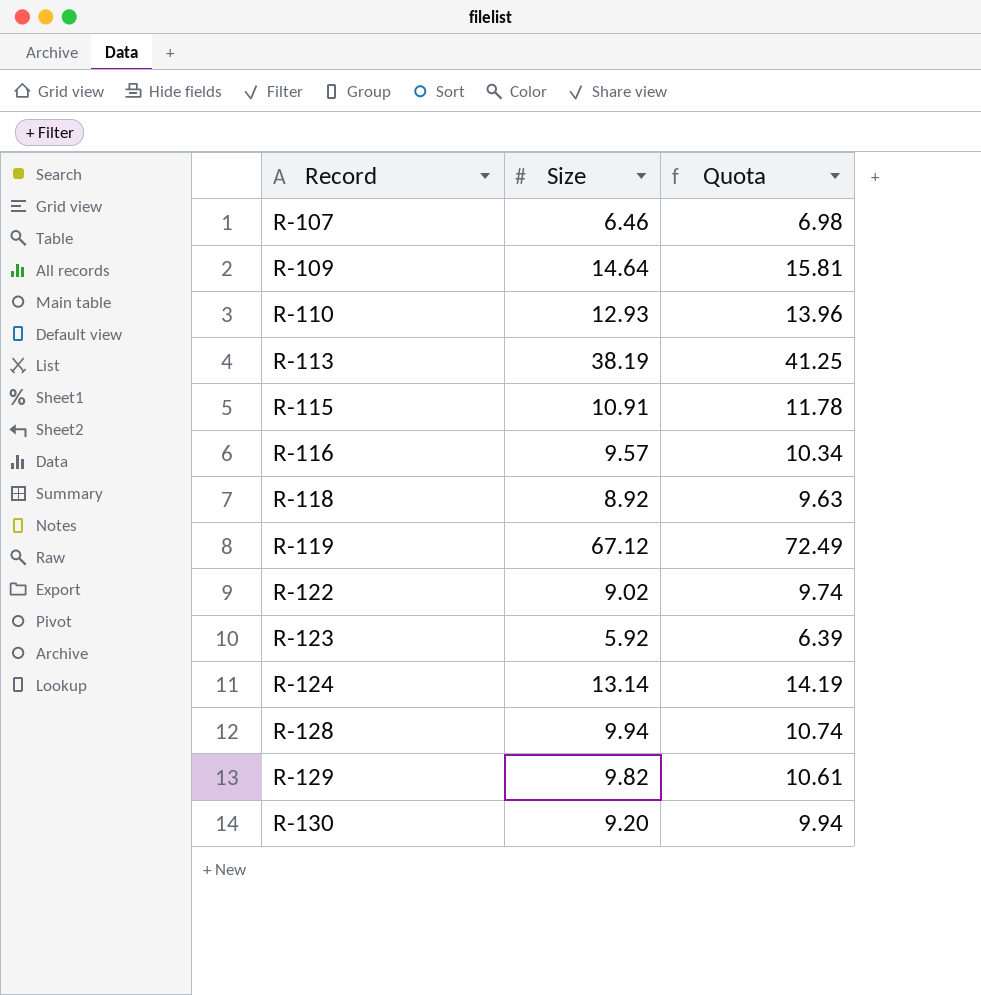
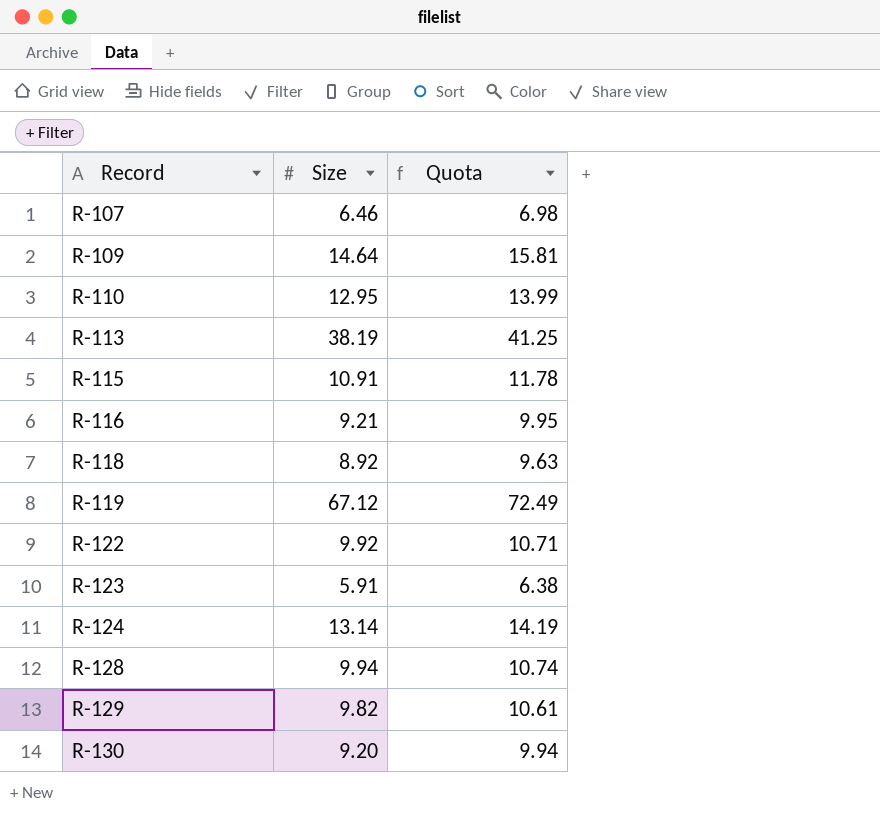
R-110 | Size: 12.93 -> 12.95
R-110 | Quota: 13.96 -> 13.99
R-116 | Size: 9.57 -> 9.21
R-116 | Quota: 10.34 -> 9.95
R-122 | Size: 9.02 -> 9.92
R-122 | Quota: 9.74 -> 10.71
R-123 | Size: 5.92 -> 5.91
R-123 | Quota: 6.39 -> 6.38

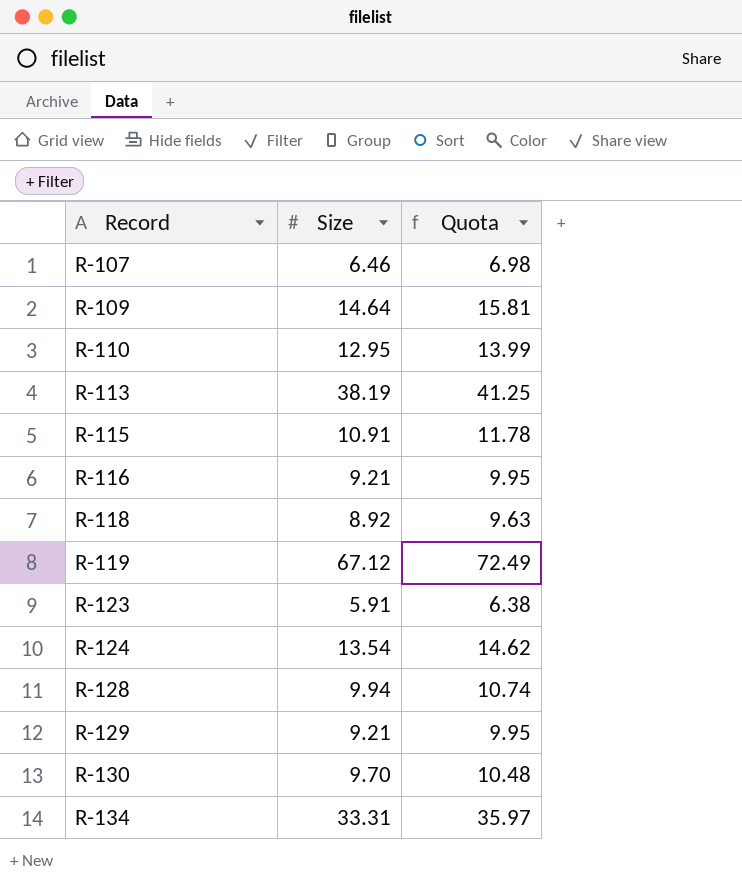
row R-122: 9.92 | 10.71 -> none
R-124 | Size: 13.14 -> 13.54
R-124 | Quota: 14.19 -> 14.62
R-129 | Size: 9.82 -> 9.21
R-129 | Quota: 10.61 -> 9.95
R-130 | Size: 9.20 -> 9.70
R-130 | Quota: 9.94 -> 10.48
row R-134: none -> 33.31 | 35.97

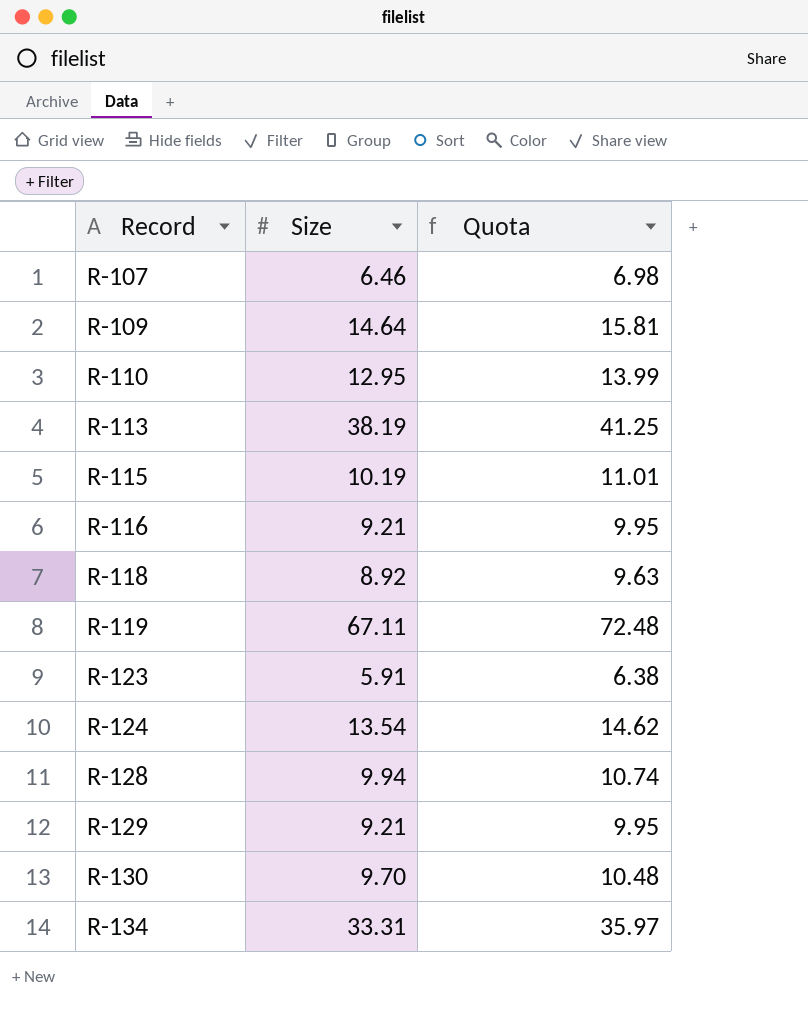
R-115 | Size: 10.91 -> 10.19
R-115 | Quota: 11.78 -> 11.01
R-119 | Size: 67.12 -> 67.11
R-119 | Quota: 72.49 -> 72.48

